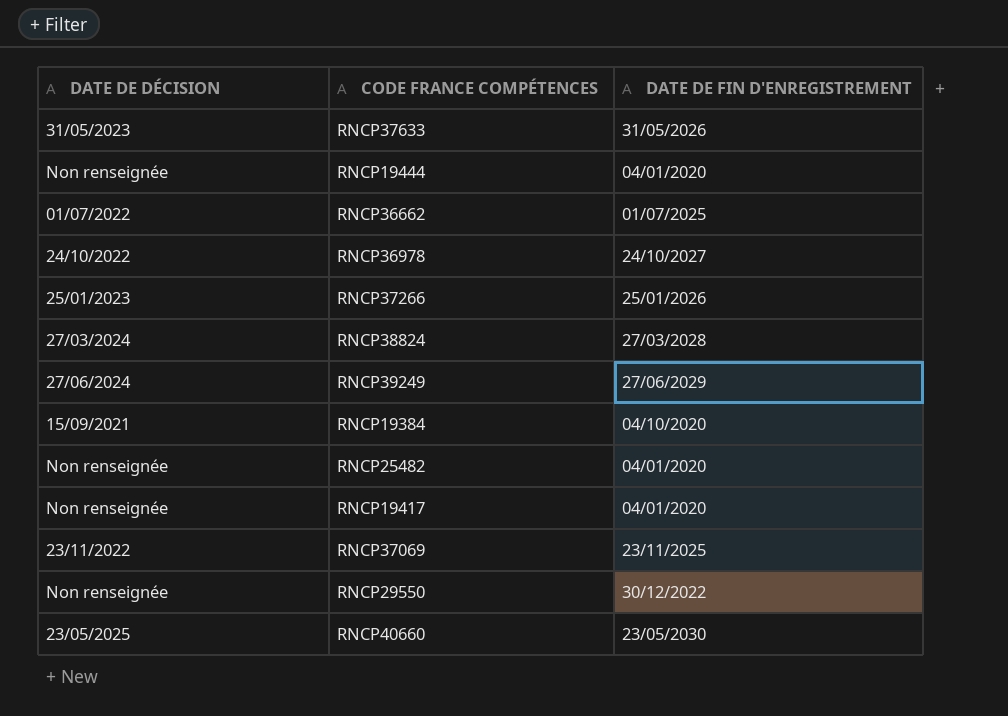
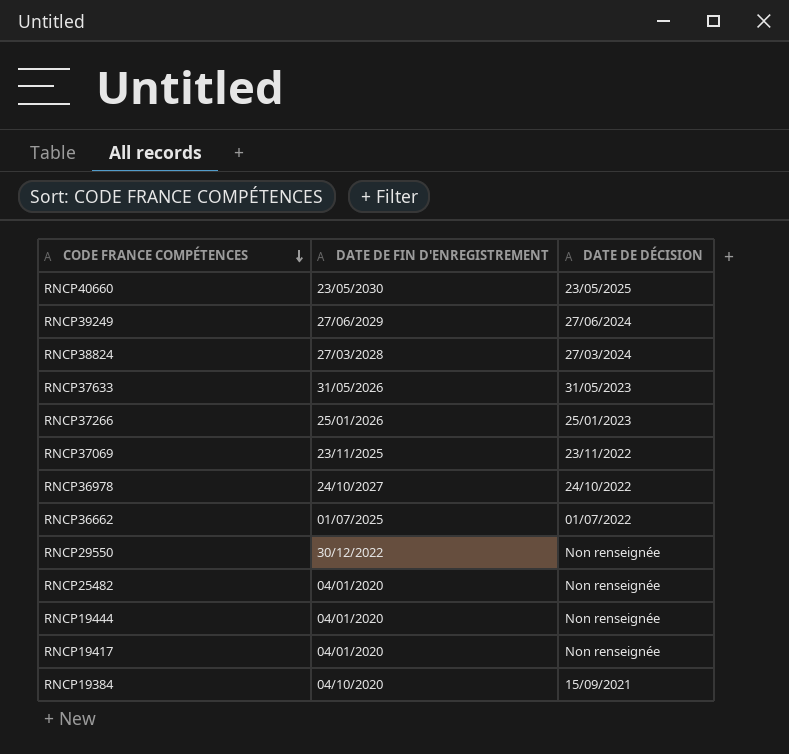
row order: none -> CODE FRANCE COMPÉTENCES descending
column DATE DE DÉCISION | position: 1 -> 3

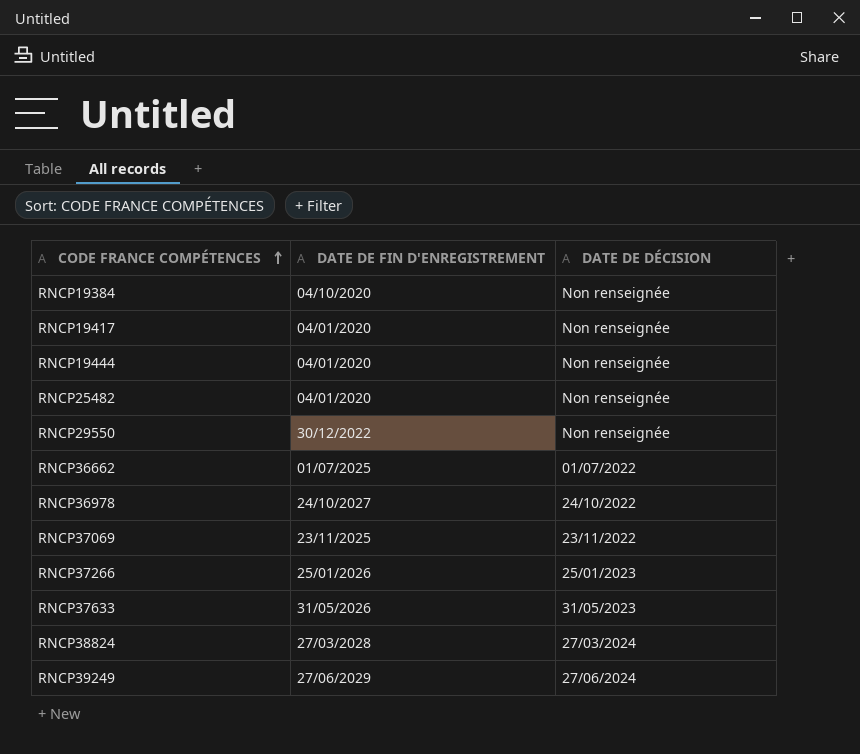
row order: CODE FRANCE COMPÉTENCES descending -> CODE FRANCE COMPÉTENCES ascending
row RNCP40660: 23/05/2030 | 23/05/2025 -> none
RNCP19384 | DATE DE DÉCISION: 15/09/2021 -> Non renseignée

